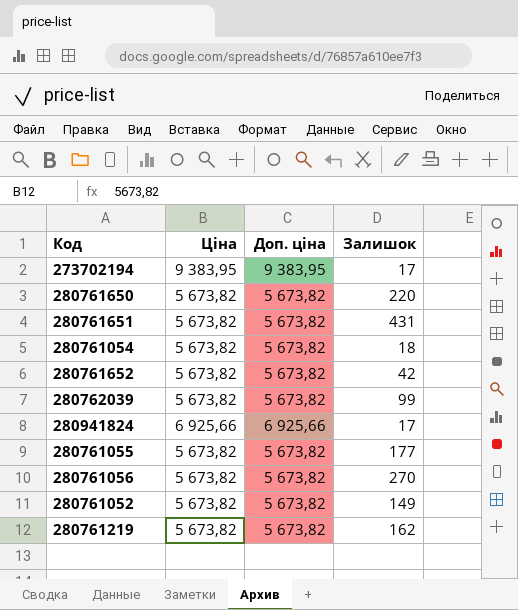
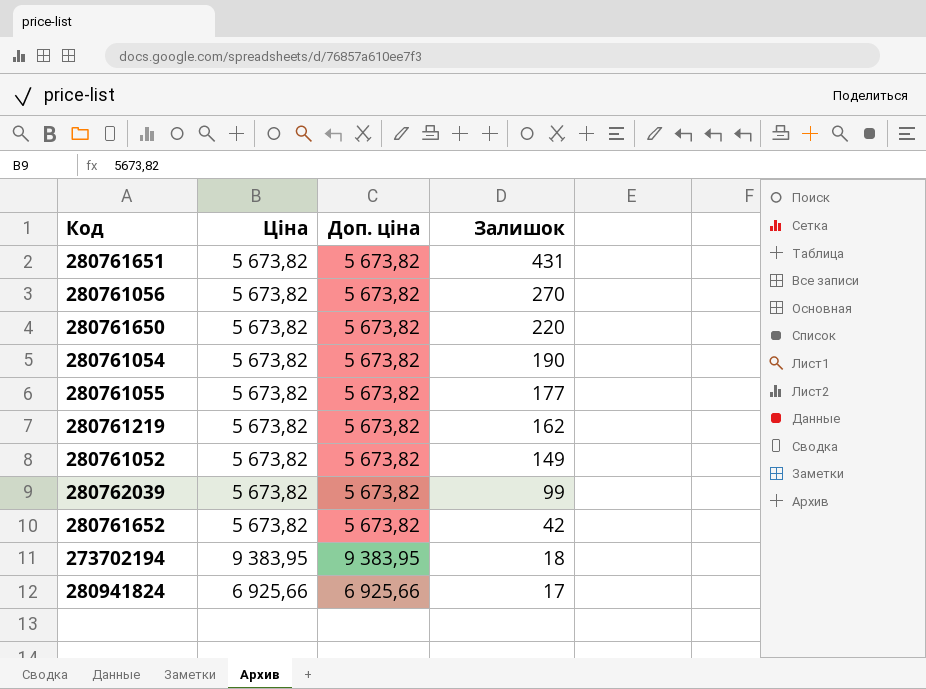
row order: none -> Залишок descending
280761054 | Залишок: 18 -> 190
273702194 | Залишок: 17 -> 18

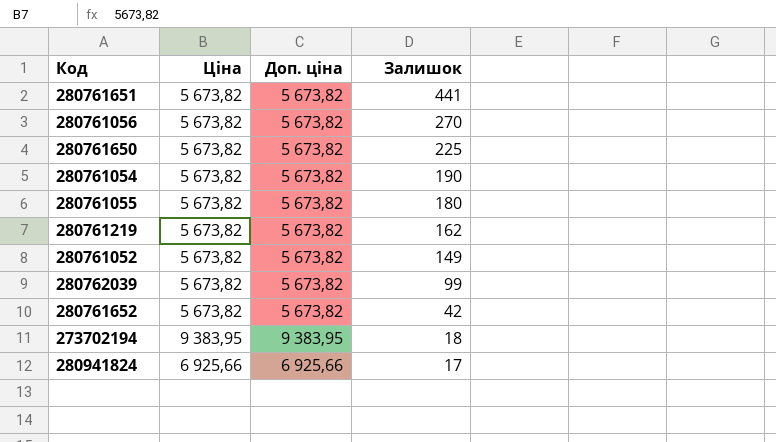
280761651 | Залишок: 431 -> 441
280761650 | Залишок: 220 -> 225
280761055 | Залишок: 177 -> 180

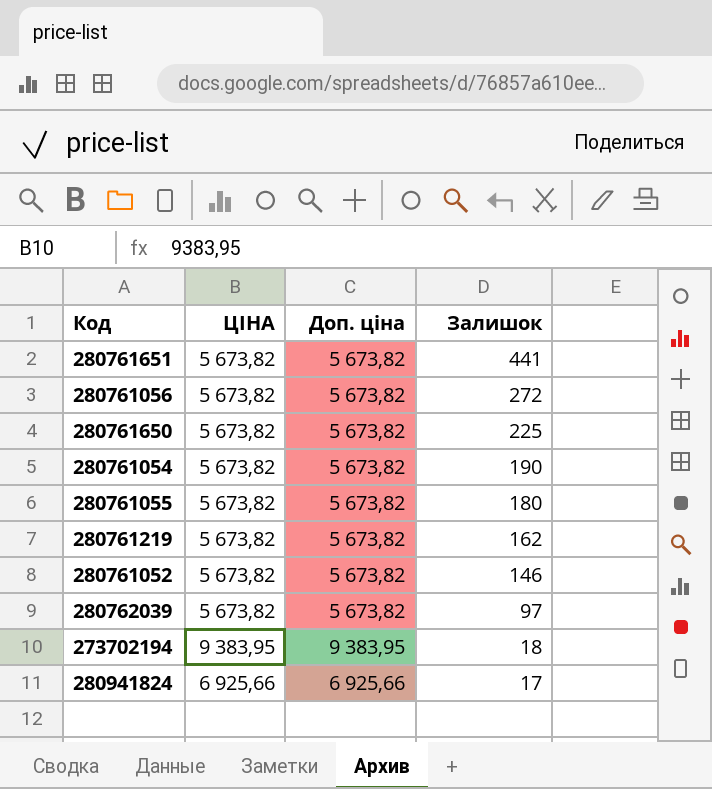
column name: Ціна -> ЦІНА
row 280761652: 5 673,82 | 5 673,82 | 42 -> none
280761056 | Залишок: 270 -> 272
280761052 | Залишок: 149 -> 146
280762039 | Залишок: 99 -> 97

